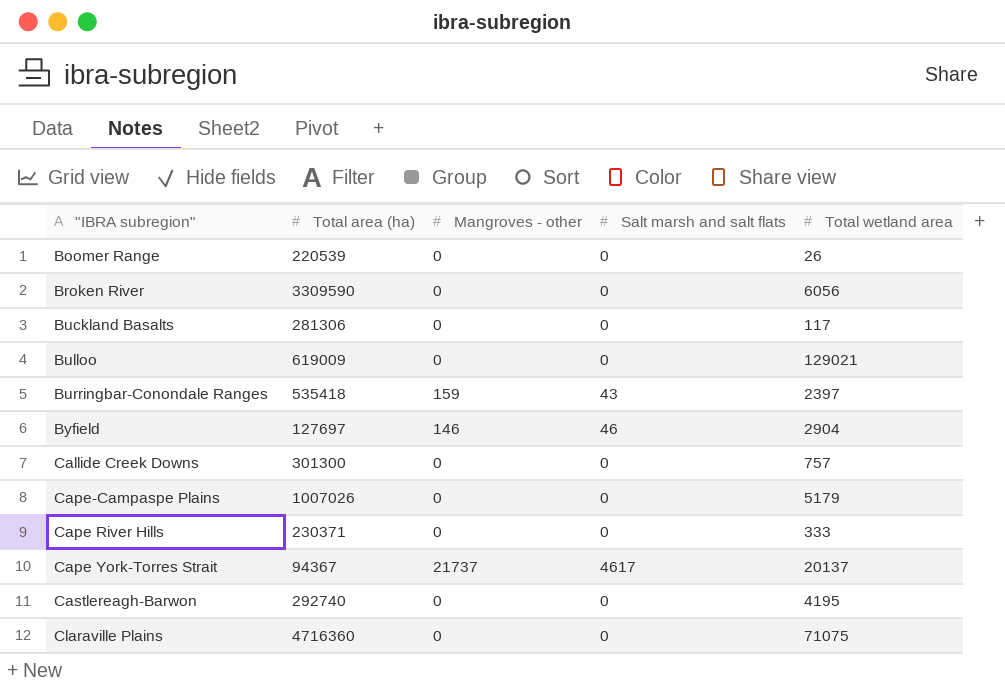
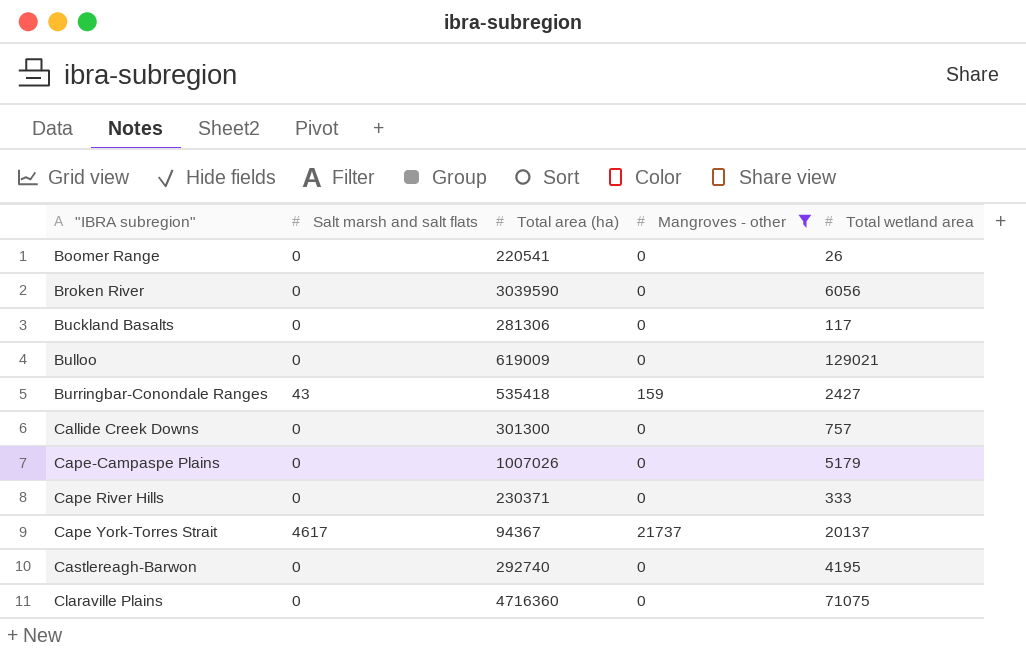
filter: none -> Mangroves - other != 146
column Salt marsh and salt flats | position: 4 -> 2
Boomer Range | Total area (ha): 220539 -> 220541
Broken River | Total area (ha): 3309590 -> 3039590
Burringbar-Conondale Ranges | Total wetland area: 2397 -> 2427

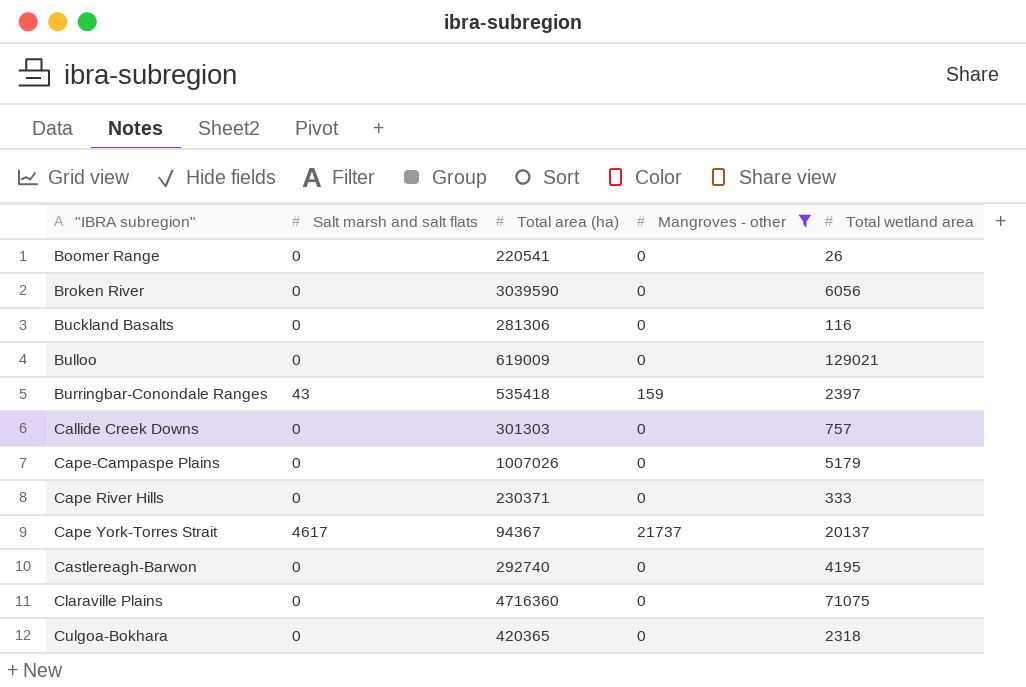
Buckland Basalts | Total wetland area: 117 -> 116
Burringbar-Conondale Ranges | Total wetland area: 2427 -> 2397
Callide Creek Downs | Total area (ha): 301300 -> 301303
row Culgoa-Bokhara: none -> 0 | 420365 | 0 | 2318

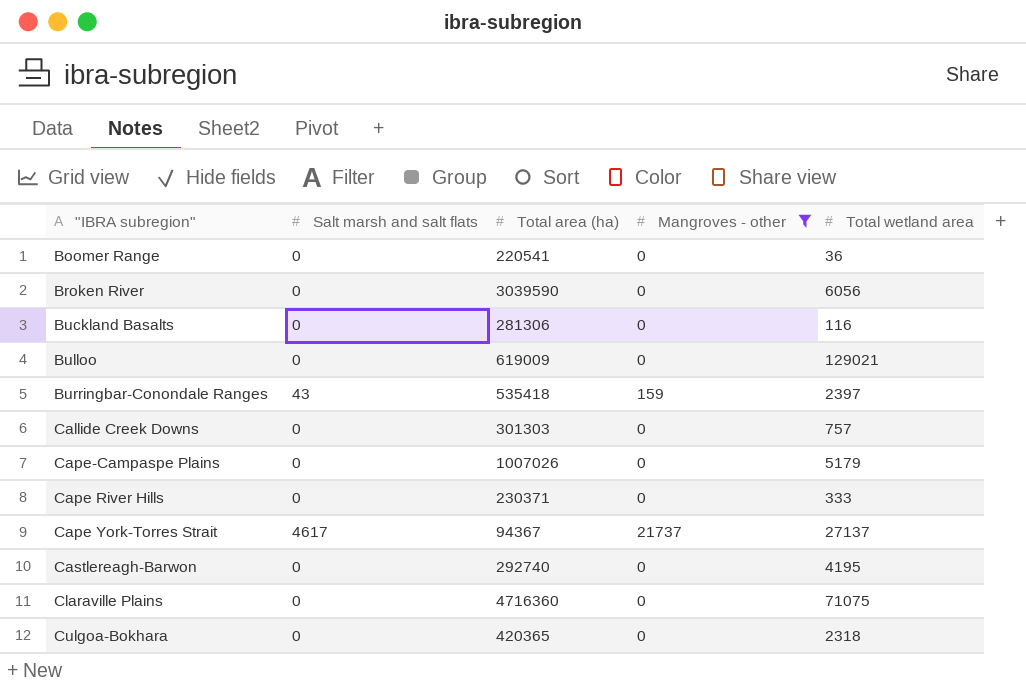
Boomer Range | Total wetland area: 26 -> 36
Cape York-Torres Strait | Total wetland area: 20137 -> 27137

